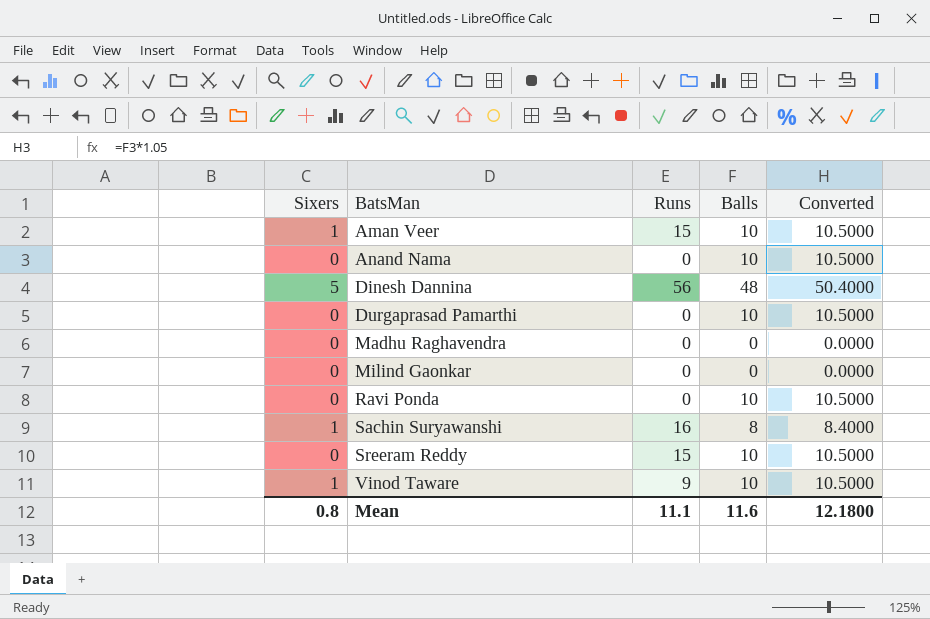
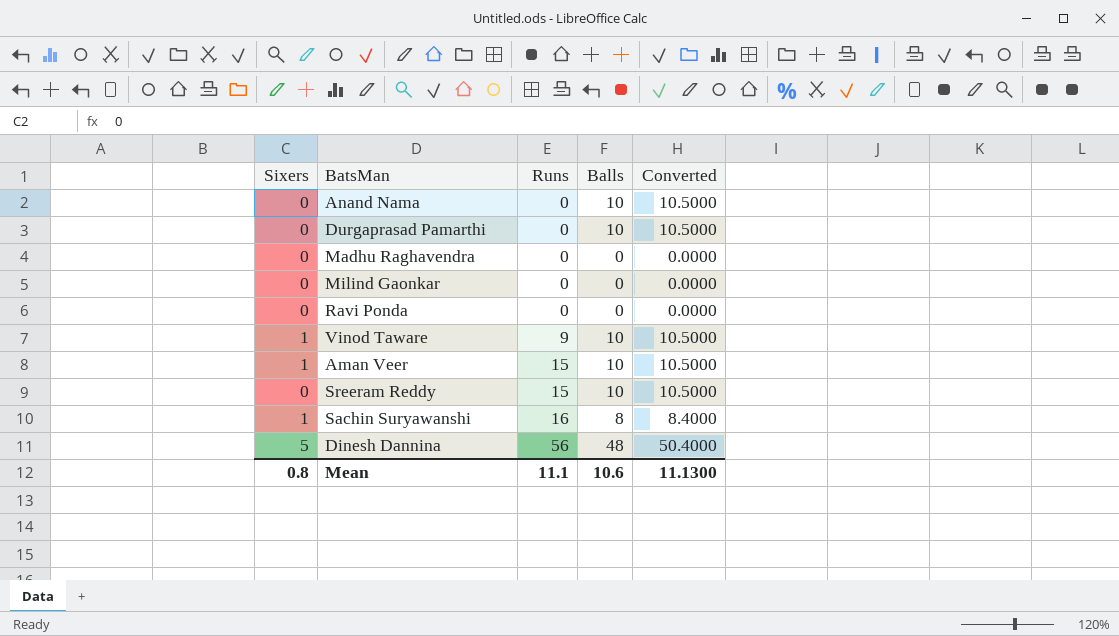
row order: BatsMan ascending -> Runs ascending
Ravi Ponda | Balls: 10 -> 0
Ravi Ponda | Converted: 10.5000 -> 0.0000
Mean | Balls: 11.6 -> 10.6
Mean | Converted: 12.1800 -> 11.1300

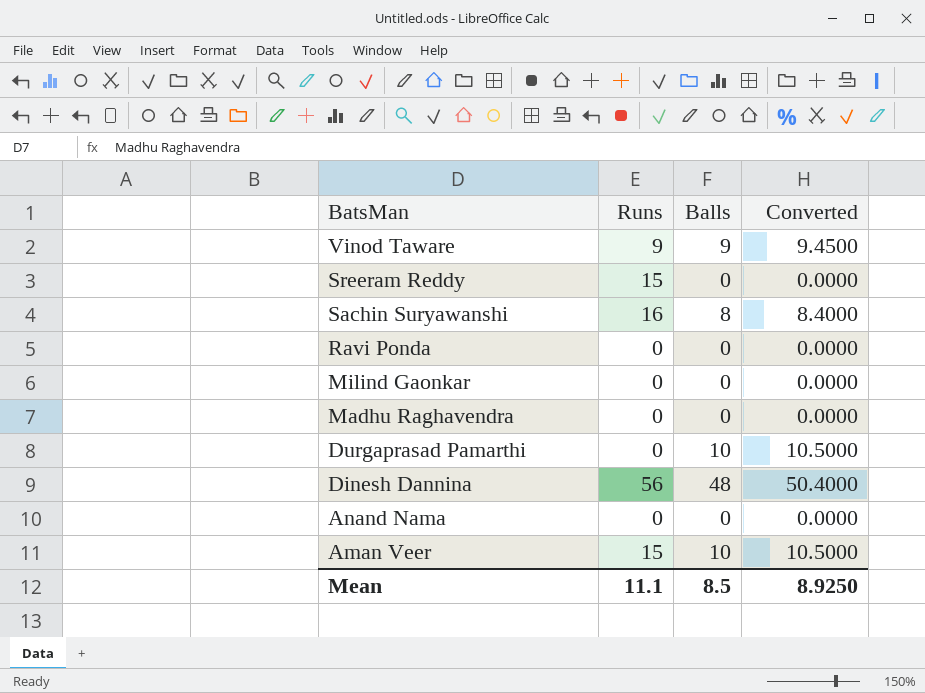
row order: Runs ascending -> BatsMan descending
column Sixers | position: 1 -> none
Vinod Taware | Balls: 10 -> 9
Vinod Taware | Converted: 10.5000 -> 9.4500
Sreeram Reddy | Balls: 10 -> 0
Sreeram Reddy | Converted: 10.5000 -> 0.0000
Anand Nama | Balls: 10 -> 0
Anand Nama | Converted: 10.5000 -> 0.0000
Mean | Balls: 10.6 -> 8.5
Mean | Converted: 11.1300 -> 8.9250

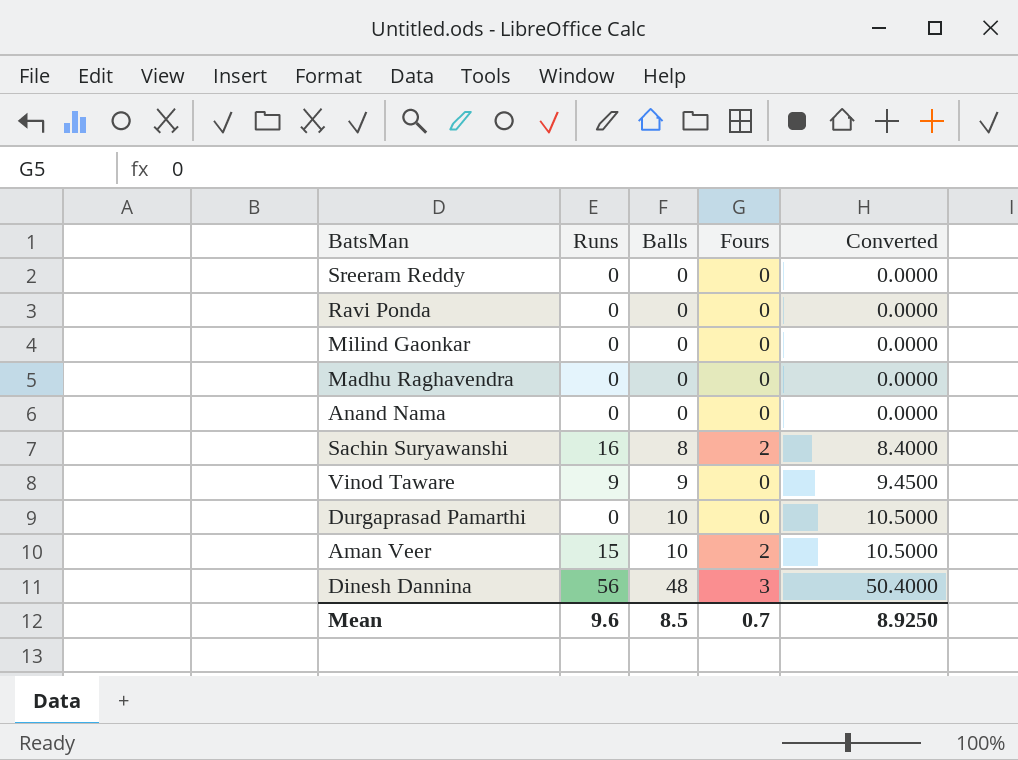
row order: BatsMan descending -> Balls ascending
column Fours | position: none -> 4
Sreeram Reddy | Runs: 15 -> 0
Mean | Runs: 11.1 -> 9.6

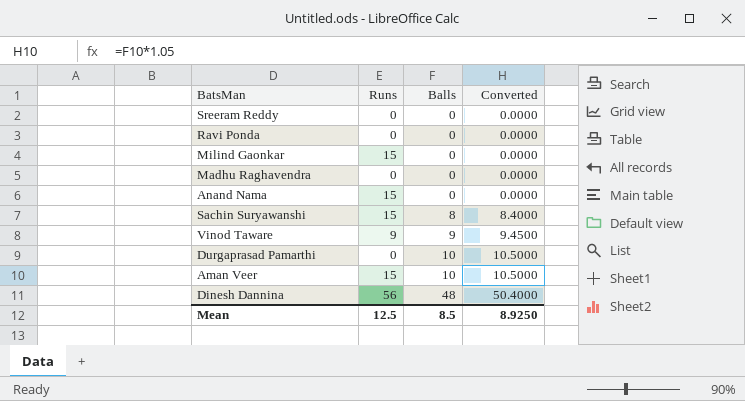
column Fours | position: 4 -> none
Milind Gaonkar | Runs: 0 -> 15
Anand Nama | Runs: 0 -> 15
Sachin Suryawanshi | Runs: 16 -> 15
Mean | Runs: 9.6 -> 12.5

